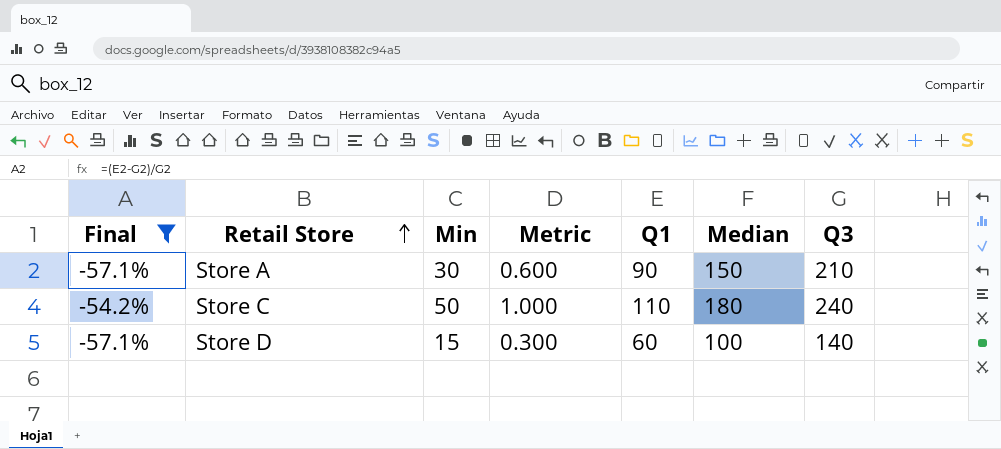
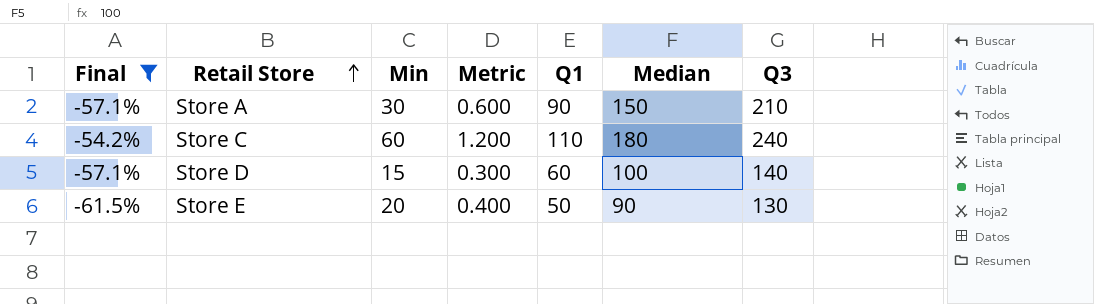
Store C | Min: 50 -> 60
Store C | Metric: 1.000 -> 1.200
row Store E: none -> -61.5% | 20 | 0.400 | 50 | 90 | 130

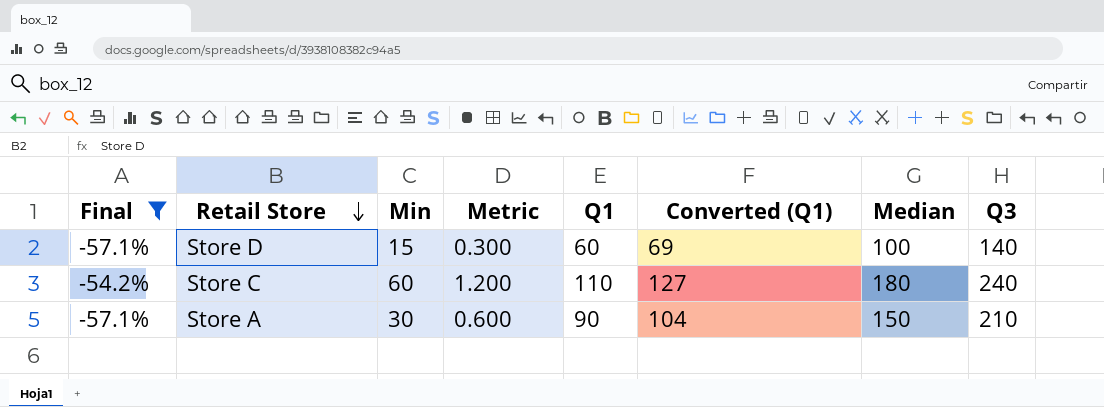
row order: Retail Store ascending -> Retail Store descending
column Converted (Q1) | formula: none -> [Q1] * 1.15
row Store E: -61.5% | 20 | 0.400 | 50 | 90 | 130 -> none

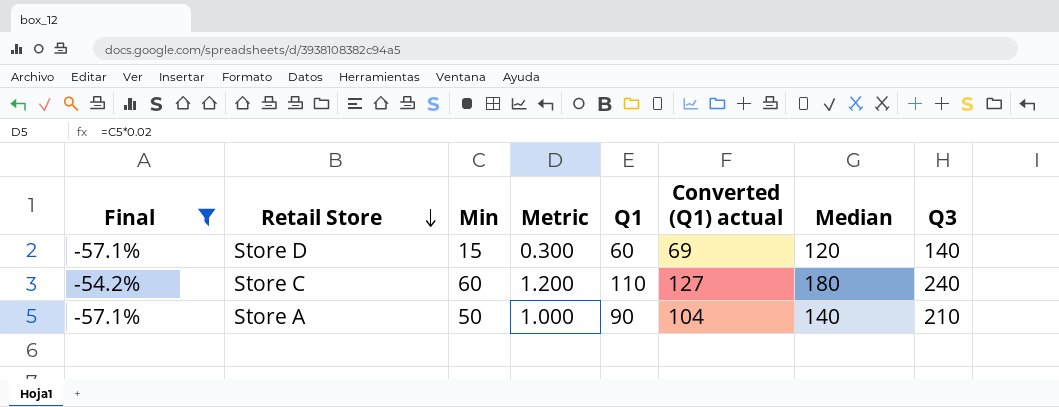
column name: Converted (Q1) -> Converted (Q1) actual
Store D | Median: 100 -> 120
Store A | Min: 30 -> 50
Store A | Metric: 0.600 -> 1.000
Store A | Median: 150 -> 140

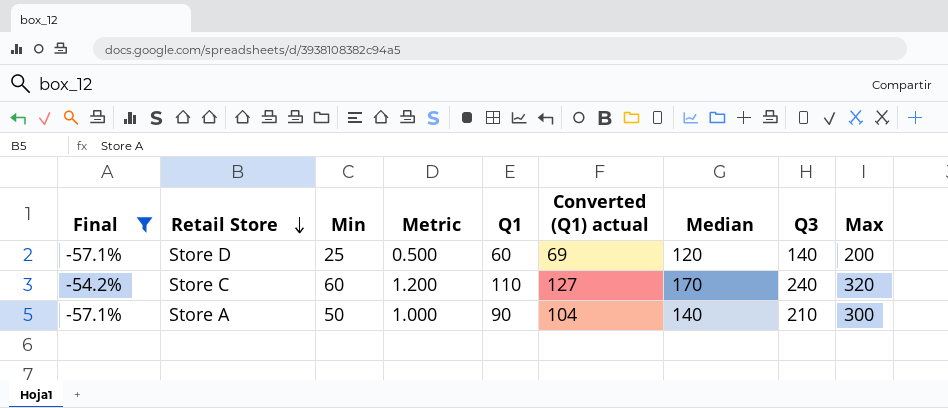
column Max | position: none -> 9
Store D | Min: 15 -> 25
Store D | Metric: 0.300 -> 0.500
Store C | Median: 180 -> 170

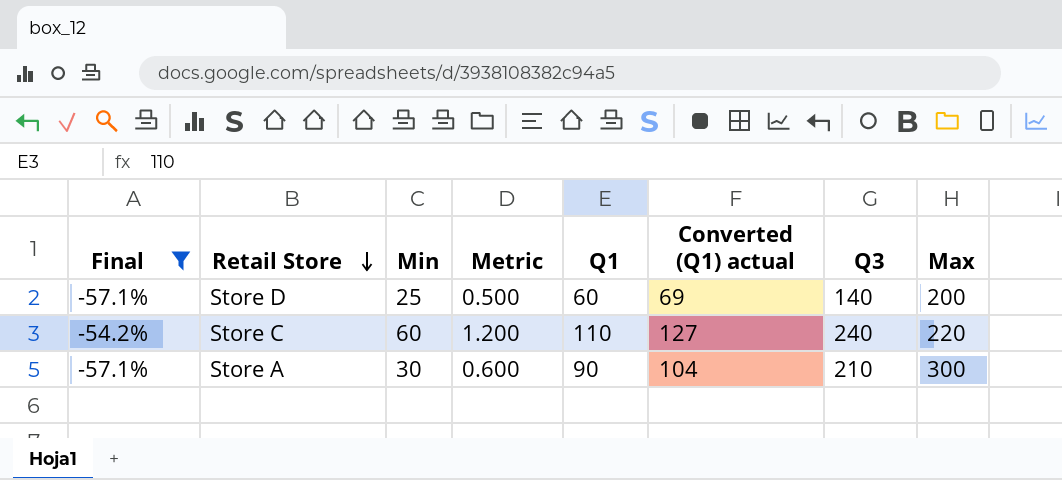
column Median | position: 7 -> none
Store C | Max: 320 -> 220
Store A | Min: 50 -> 30
Store A | Metric: 1.000 -> 0.600

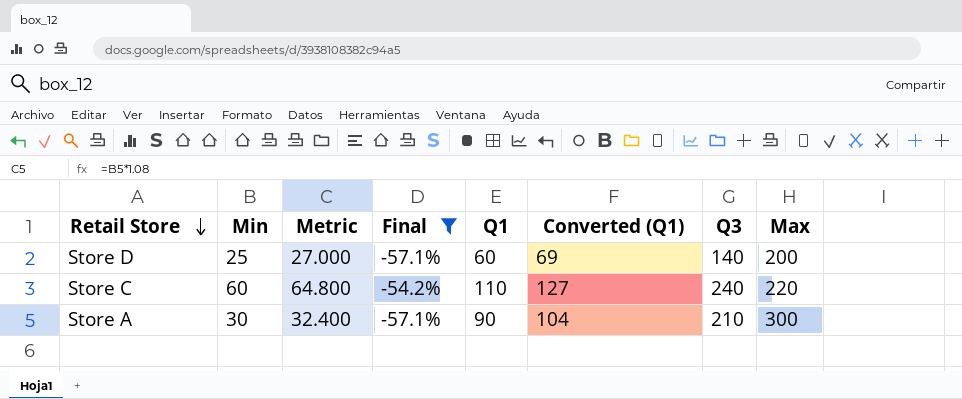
column Metric | formula: [Min] * 0.02 -> [Min] * 1.08
column Final | position: 1 -> 4
column name: Converted (Q1) actual -> Converted (Q1)

